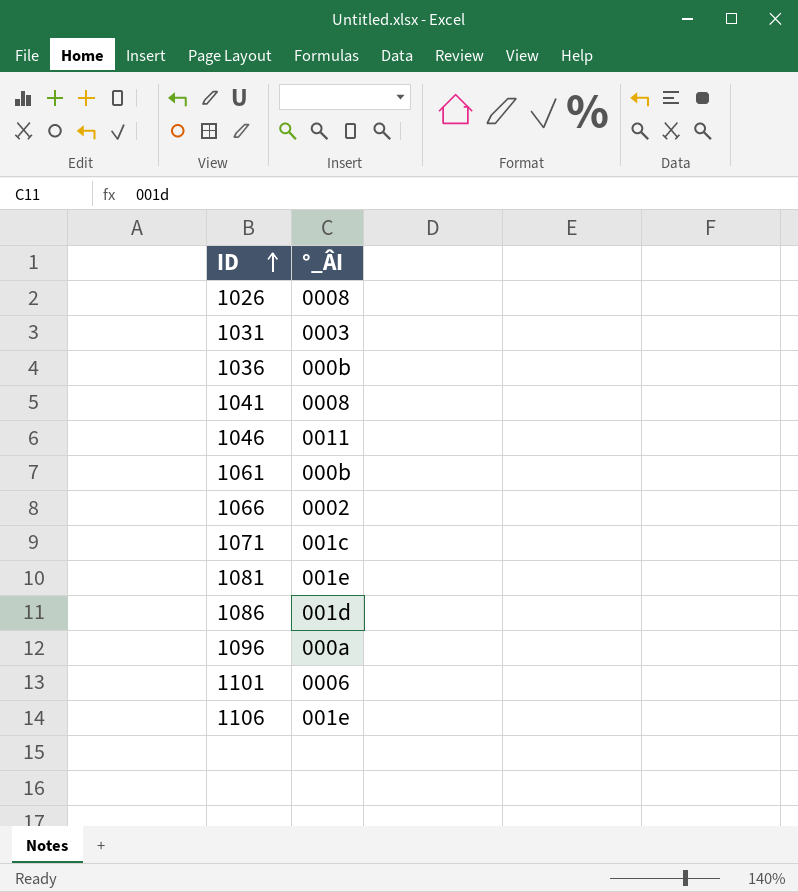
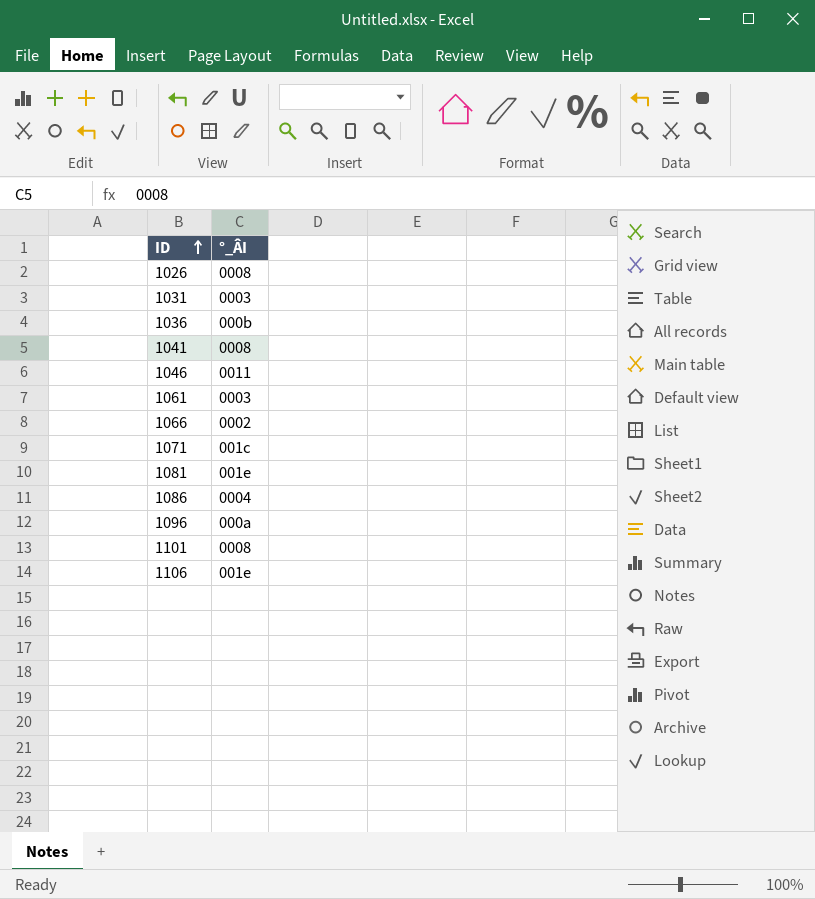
1061 | °_ÂI: 000b -> 0003
1086 | °_ÂI: 001d -> 0004
1101 | °_ÂI: 0006 -> 0008

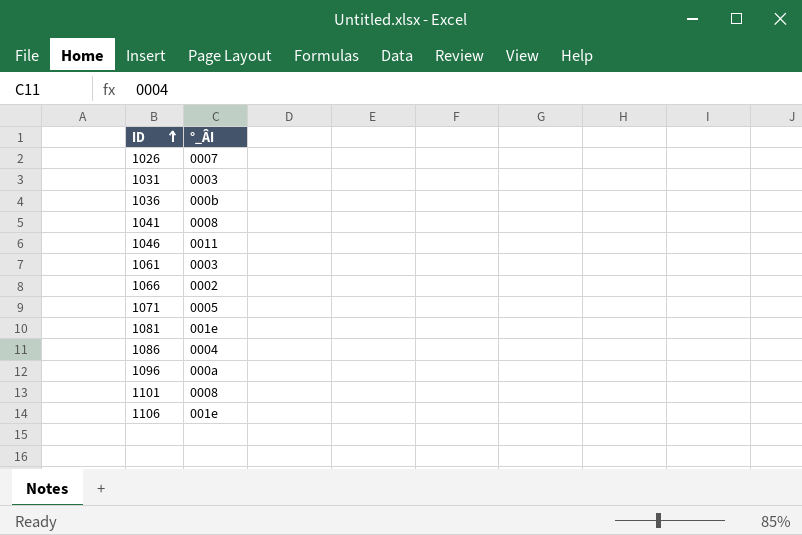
1026 | °_ÂI: 0008 -> 0007
1071 | °_ÂI: 001c -> 0005

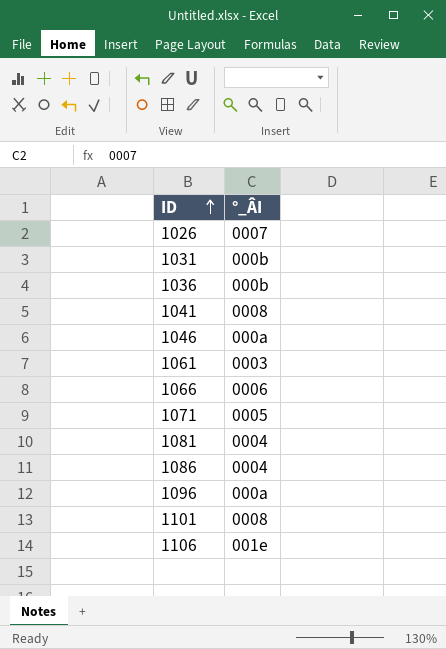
1031 | °_ÂI: 0003 -> 000b
1046 | °_ÂI: 0011 -> 000a
1066 | °_ÂI: 0002 -> 0006
1081 | °_ÂI: 001e -> 0004

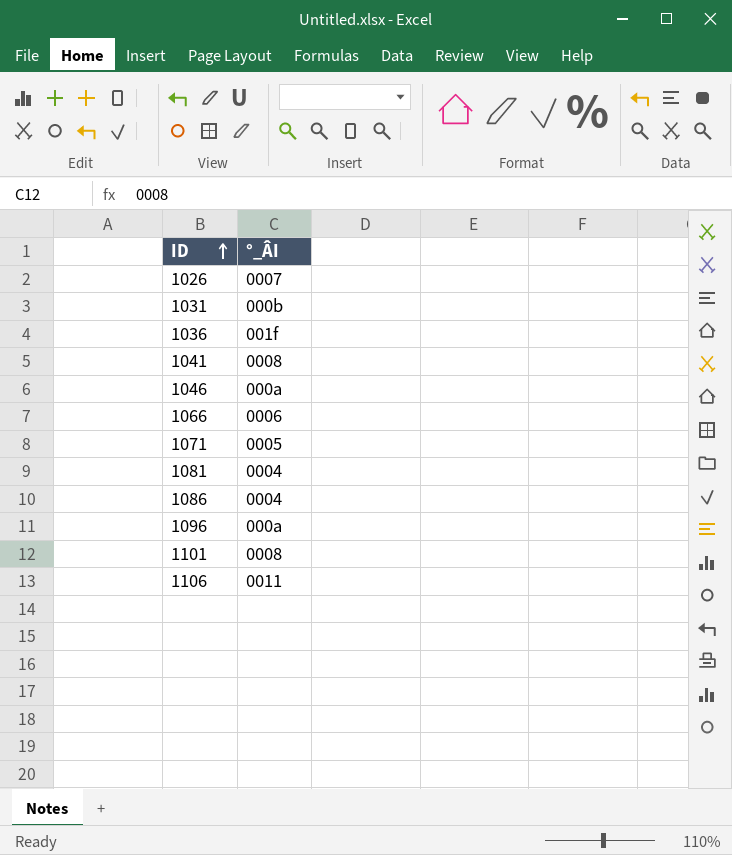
row 1061: 0003 -> none
1036 | °_ÂI: 000b -> 001f
1106 | °_ÂI: 001e -> 0011

